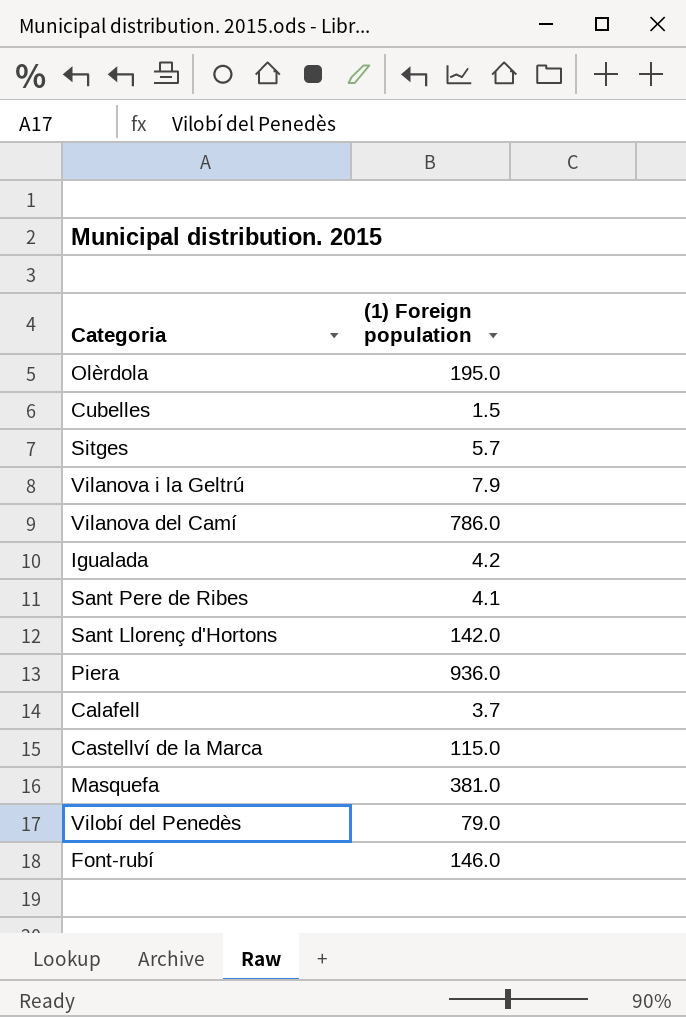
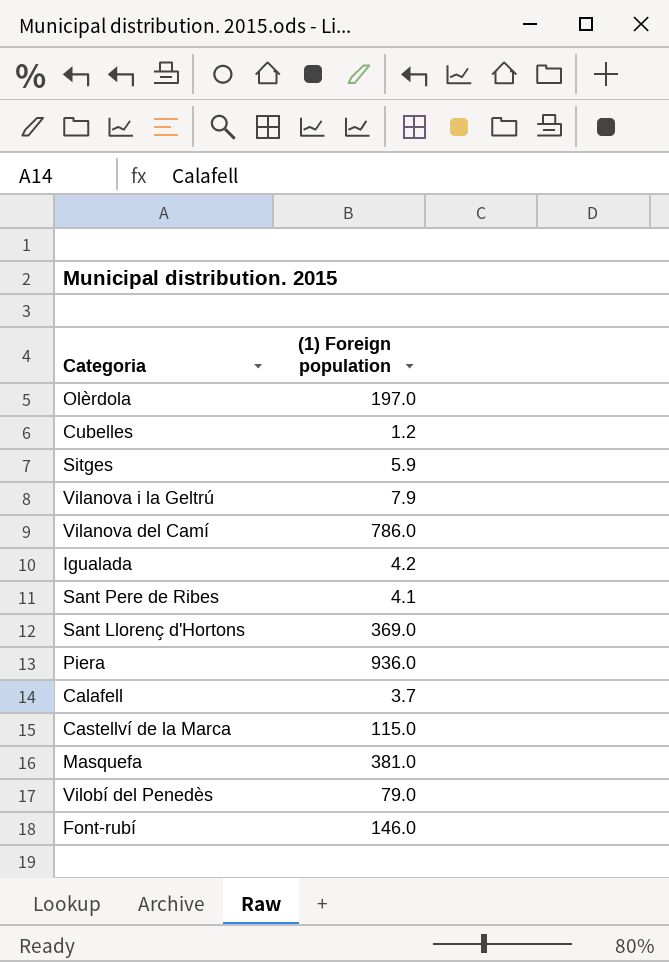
Olèrdola | (1) Foreign population: 195.0 -> 197.0
Cubelles | (1) Foreign population: 1.5 -> 1.2
Sitges | (1) Foreign population: 5.7 -> 5.9
Sant Llorenç d'Hortons | (1) Foreign population: 142.0 -> 369.0

